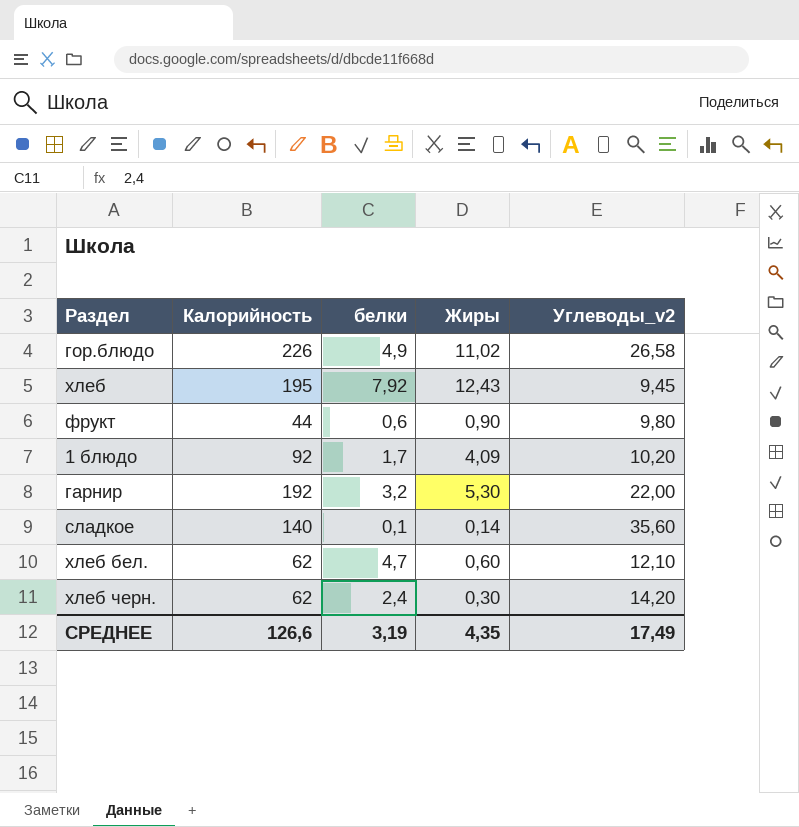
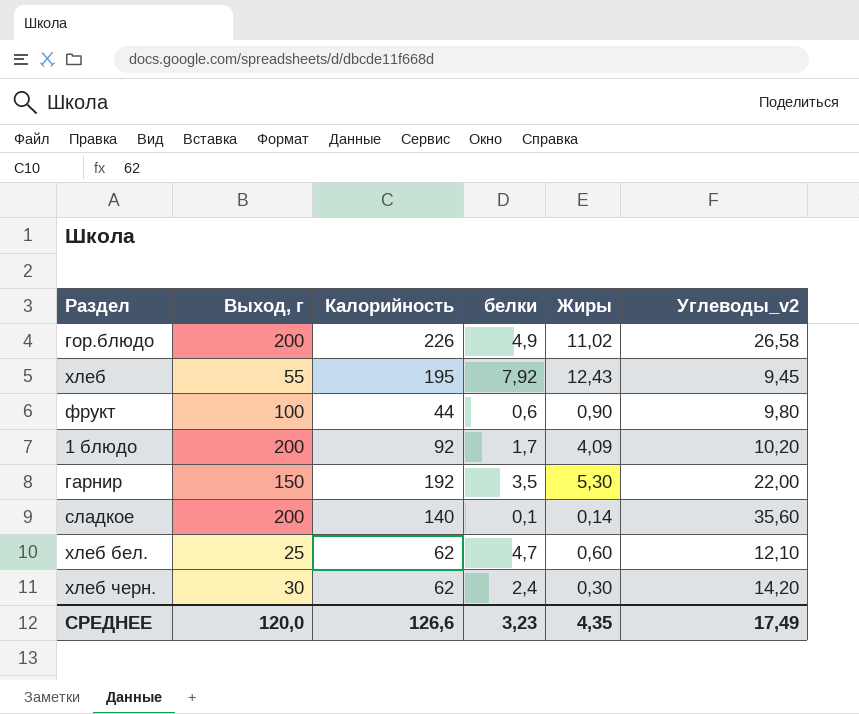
column Выход, г | position: none -> 2
гарнир | белки: 3,2 -> 3,5
СРЕДНЕЕ | белки: 3,19 -> 3,23

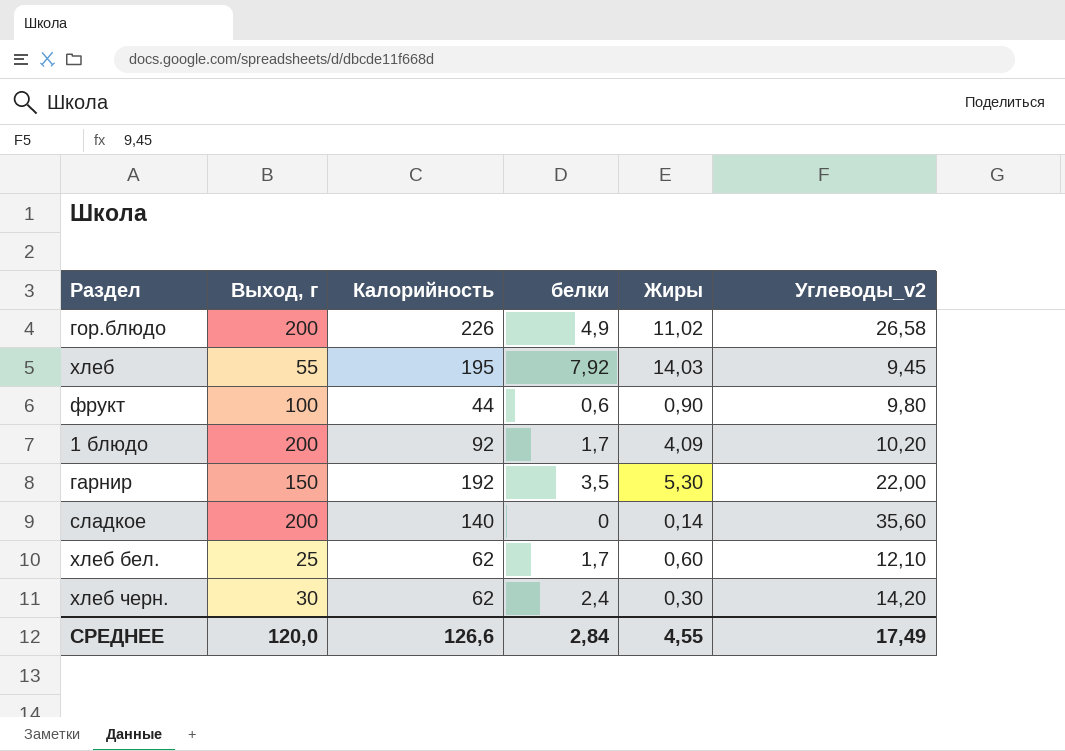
хлеб | Жиры: 12,43 -> 14,03
сладкое | белки: 0,1 -> 0
хлеб бел. | белки: 4,7 -> 1,7
СРЕДНЕЕ | белки: 3,23 -> 2,84
СРЕДНЕЕ | Жиры: 4,35 -> 4,55

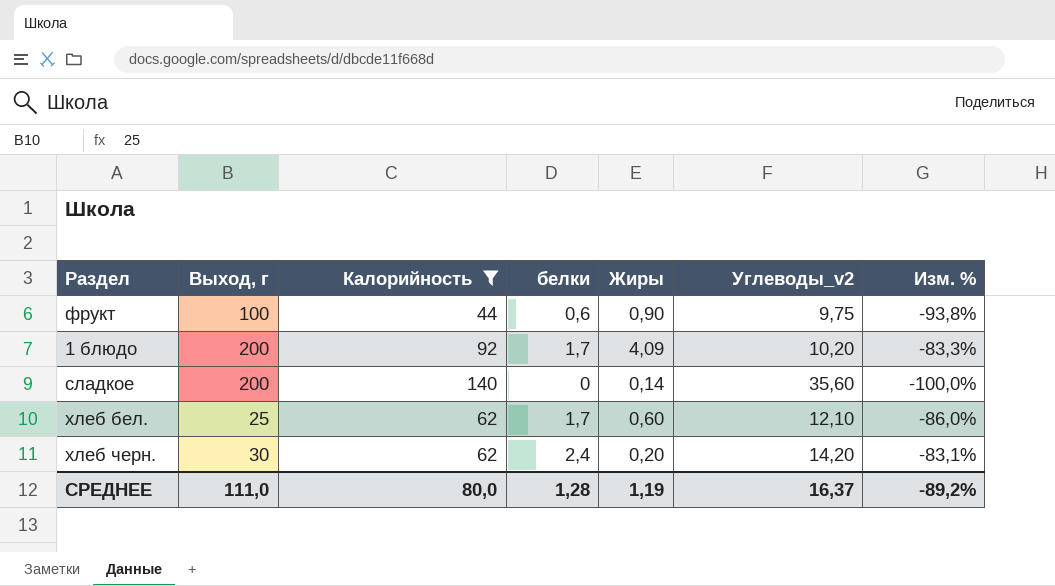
filter: none -> Калорийность <= 140
column Изм. % | formula: none -> ([белки] - [Углеводы_v2]) / [Углеводы_v2]
фрукт | Углеводы_v2: 9,80 -> 9,75
хлеб черн. | Жиры: 0,30 -> 0,20
СРЕДНЕЕ | Выход, г: 120,0 -> 111,0
СРЕДНЕЕ | Калорийность: 126,6 -> 80,0
СРЕДНЕЕ | белки: 2,84 -> 1,28
СРЕДНЕЕ | Жиры: 4,55 -> 1,19
СРЕДНЕЕ | Углеводы_v2: 17,49 -> 16,37

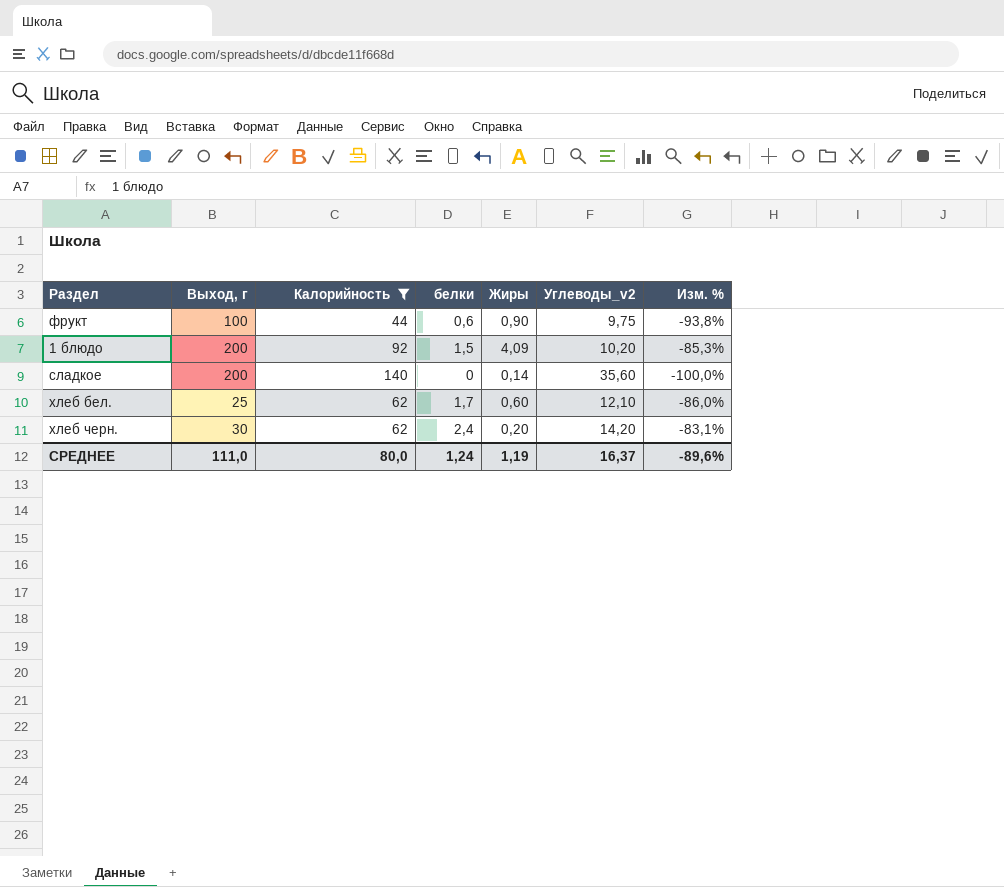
1 блюдо | белки: 1,7 -> 1,5
1 блюдо | Изм. %: -83,3% -> -85,3%
СРЕДНЕЕ | белки: 1,28 -> 1,24
СРЕДНЕЕ | Изм. %: -89,2% -> -89,6%

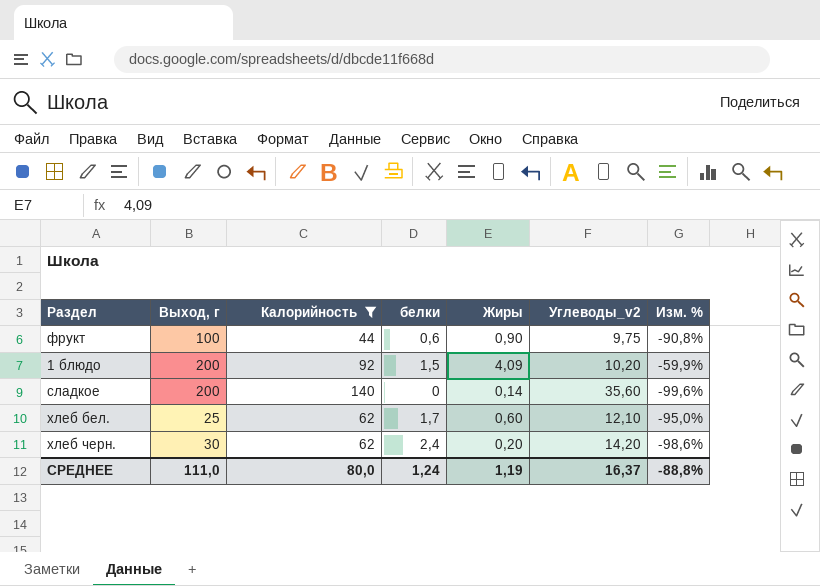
column Изм. % | formula: ([белки] - [Углеводы_v2]) / [Углеводы_v2] -> ([Жиры] - [Углеводы_v2]) / [Углеводы_v2]
СРЕДНЕЕ | Изм. %: -89,6% -> -88,8%

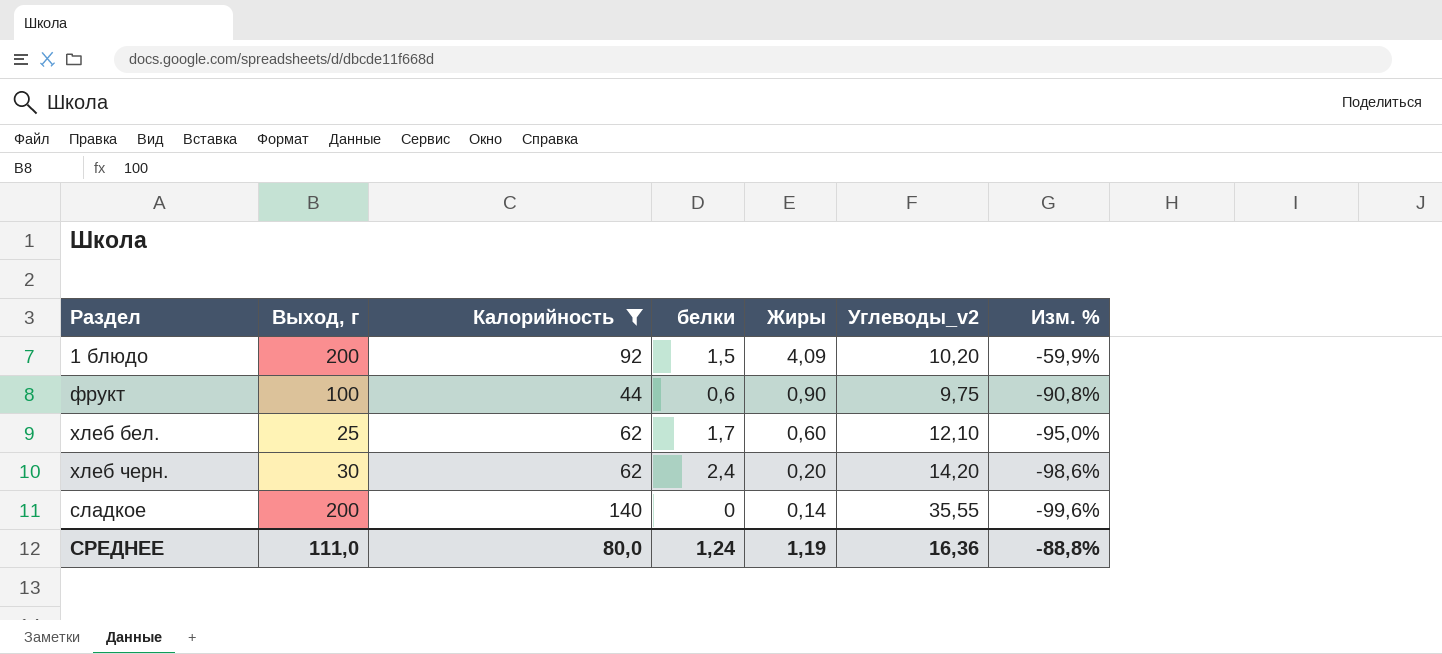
row order: none -> Жиры descending
сладкое | Углеводы_v2: 35,60 -> 35,55
СРЕДНЕЕ | Углеводы_v2: 16,37 -> 16,36

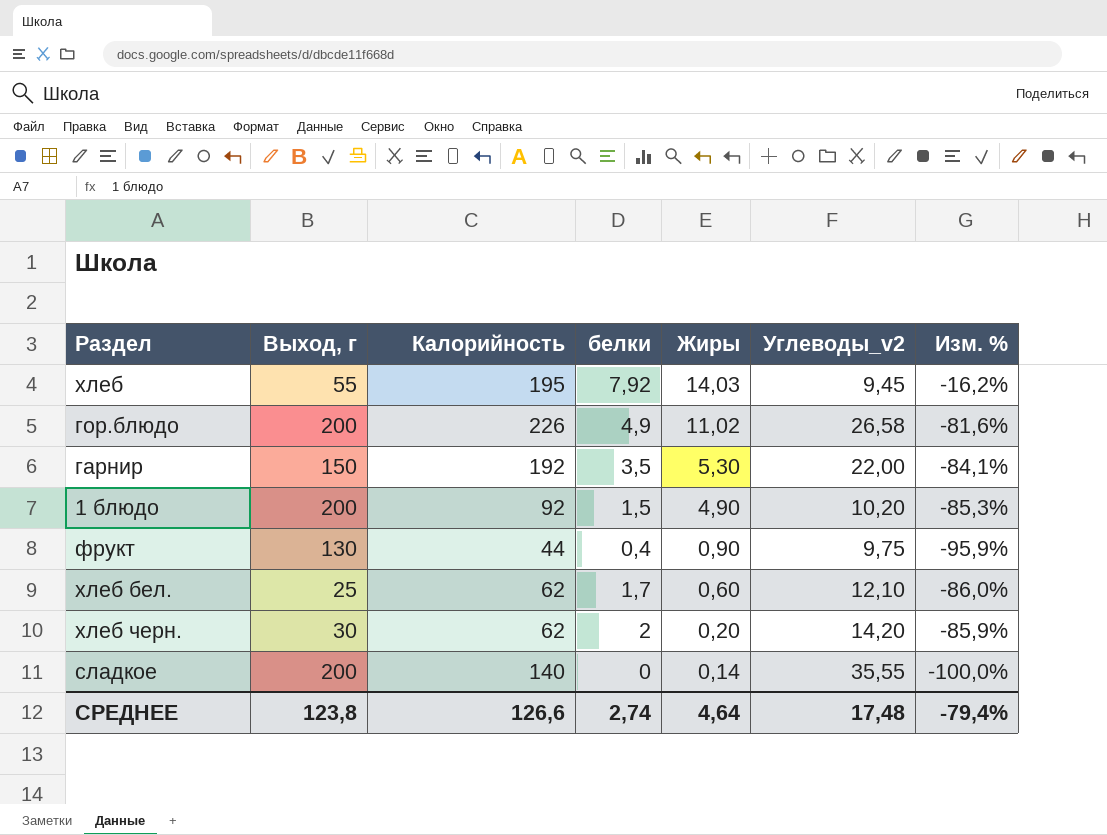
filter: Калорийность <= 140 -> none
column Изм. % | formula: ([Жиры] - [Углеводы_v2]) / [Углеводы_v2] -> ([белки] - [Углеводы_v2]) / [Углеводы_v2]
1 блюдо | Жиры: 4,09 -> 4,90
фрукт | Выход, г: 100 -> 130
фрукт | белки: 0,6 -> 0,4
хлеб черн. | белки: 2,4 -> 2
СРЕДНЕЕ | Выход, г: 111,0 -> 123,8
СРЕДНЕЕ | Калорийность: 80,0 -> 126,6
СРЕДНЕЕ | белки: 1,24 -> 2,74
СРЕДНЕЕ | Жиры: 1,19 -> 4,64
СРЕДНЕЕ | Углеводы_v2: 16,36 -> 17,48
СРЕДНЕЕ | Изм. %: -88,8% -> -79,4%

